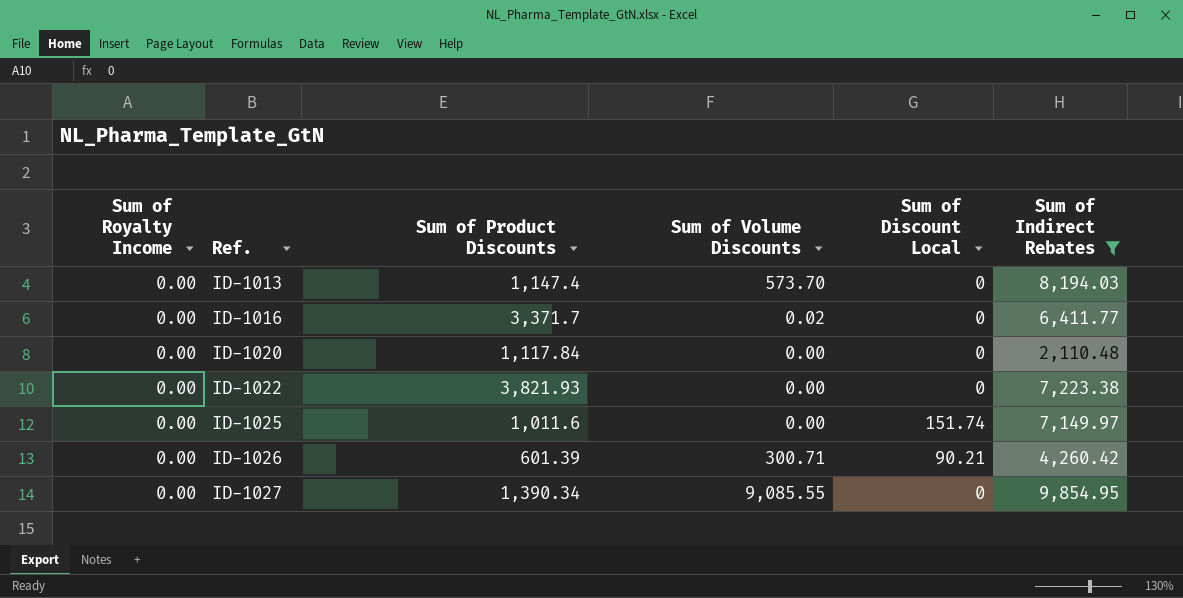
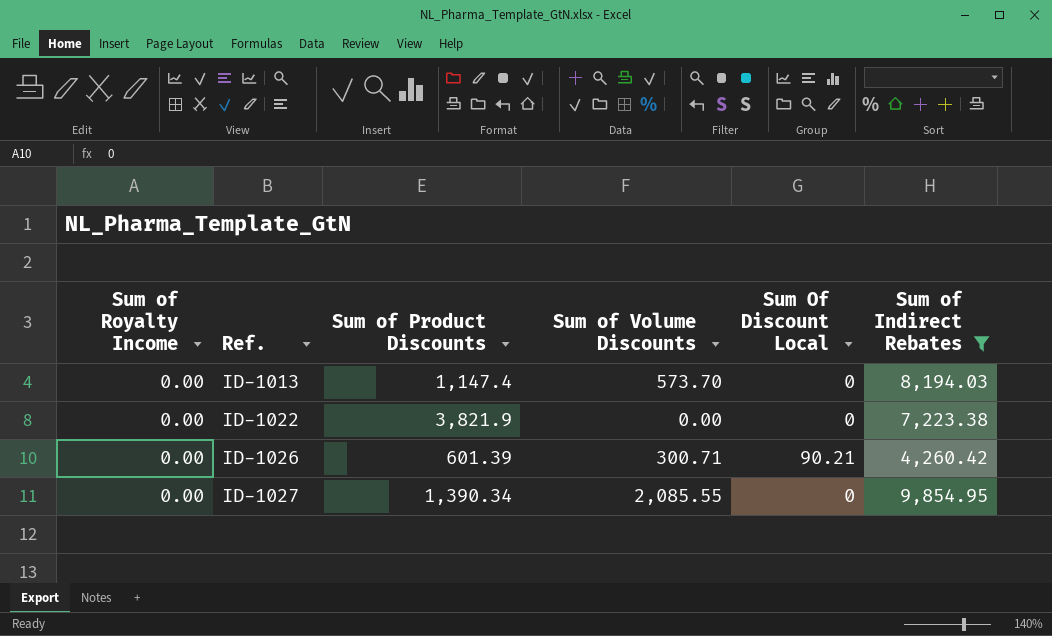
column name: Sum of Discount Local -> Sum Of Discount Local
row ID-1016: 0.00 | 3,371.7 | 0.02 | 0 | 6,411.77 -> none
row ID-1020: 0.00 | 1,117.84 | 0.00 | 0 | 2,110.48 -> none
row ID-1025: 0.00 | 1,011.6 | 0.00 | 151.74 | 7,149.97 -> none
ID-1022 | Sum of Product Discounts: 3,821.93 -> 3,821.9
ID-1027 | Sum of Volume Discounts: 9,085.55 -> 2,085.55

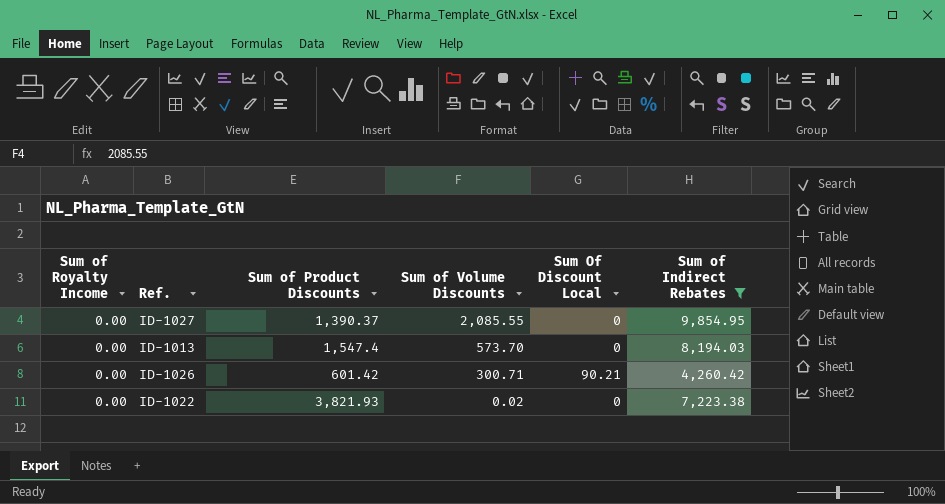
row order: Ref. ascending -> Sum of Volume Discounts descending
ID-1027 | Sum of Product Discounts: 1,390.34 -> 1,390.37
ID-1013 | Sum of Product Discounts: 1,147.4 -> 1,547.4
ID-1026 | Sum of Product Discounts: 601.39 -> 601.42
ID-1022 | Sum of Product Discounts: 3,821.9 -> 3,821.93
ID-1022 | Sum of Volume Discounts: 0.00 -> 0.02

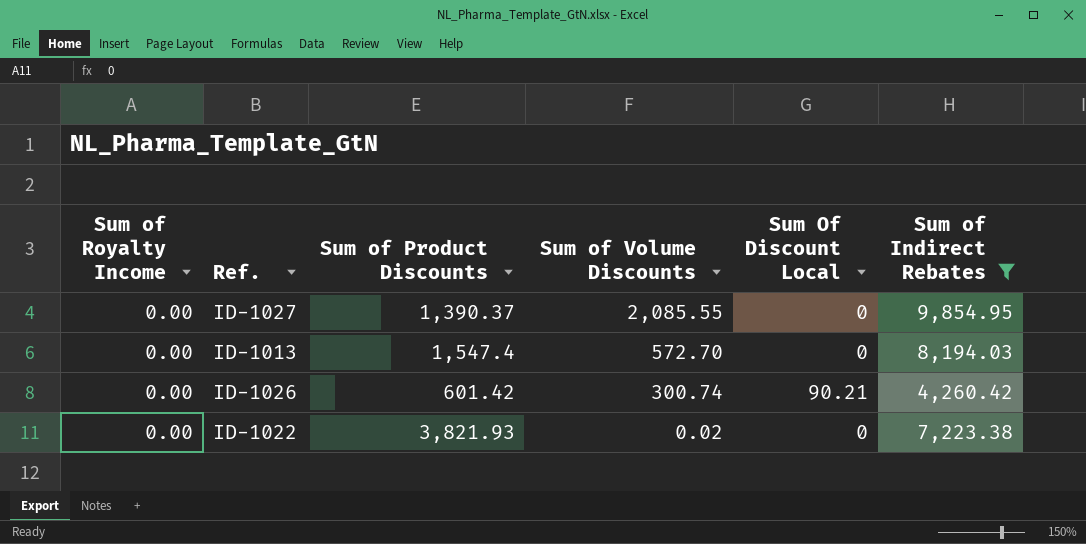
ID-1013 | Sum of Volume Discounts: 573.70 -> 572.70
ID-1026 | Sum of Volume Discounts: 300.71 -> 300.74

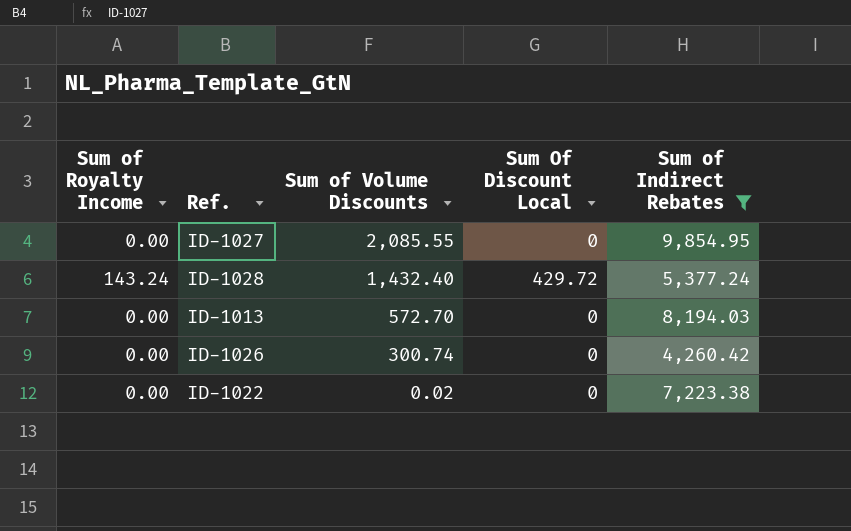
column Sum of Product Discounts | position: 3 -> none
row ID-1028: none -> 143.24 | 1,432.40 | 429.72 | 5,377.24
ID-1026 | Sum Of Discount Local: 90.21 -> 0

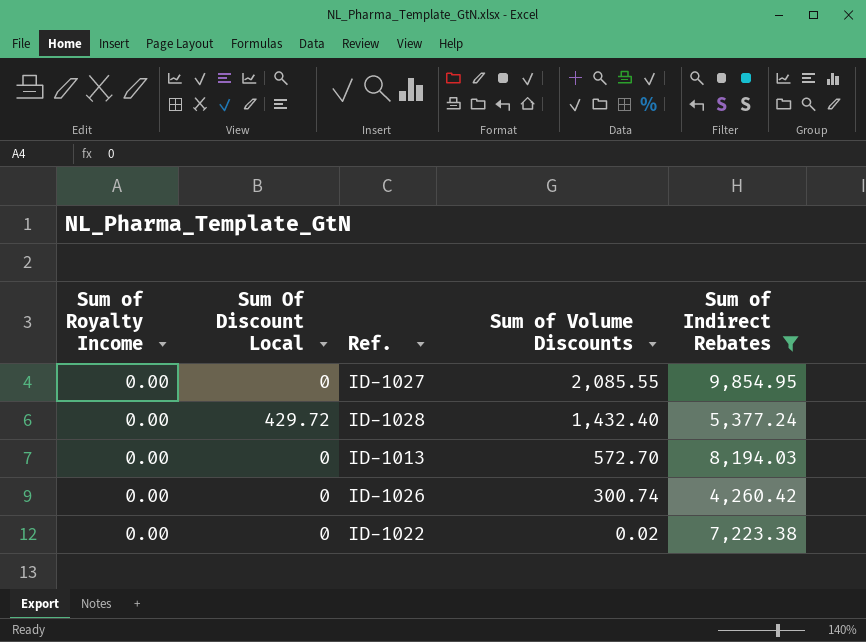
column Sum Of Discount Local | position: 4 -> 2
ID-1028 | Sum of Royalty Income: 143.24 -> 0.00

